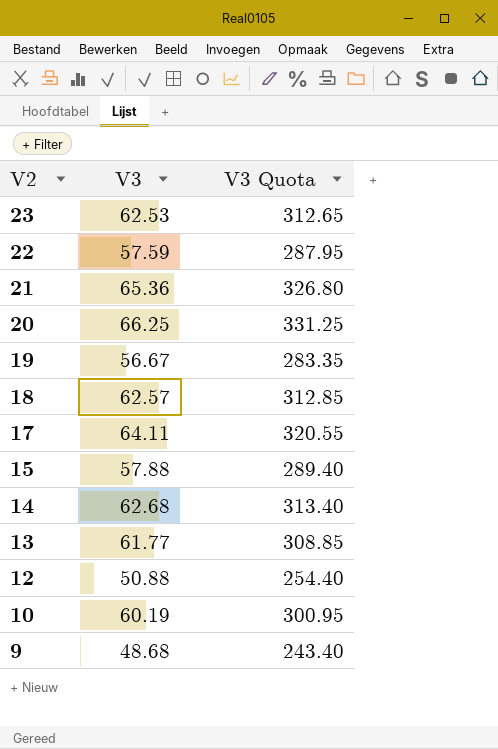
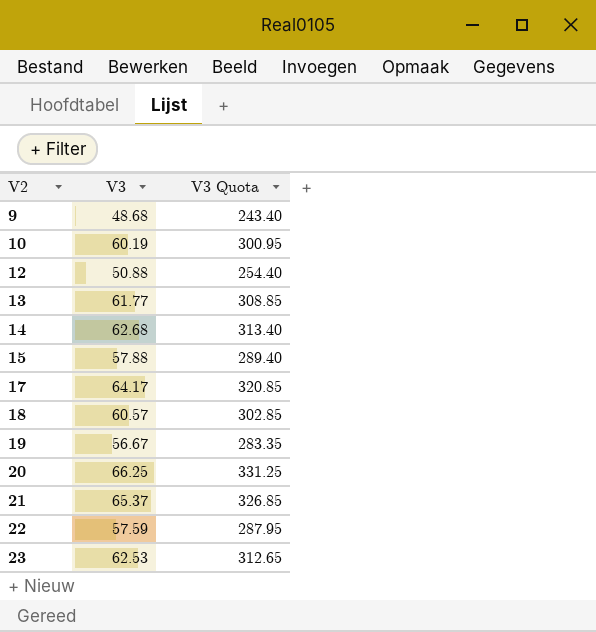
row order: V2 descending -> V2 ascending
17 | V3: 64.11 -> 64.17
17 | V3 Quota: 320.55 -> 320.85
18 | V3: 62.57 -> 60.57
18 | V3 Quota: 312.85 -> 302.85
21 | V3: 65.36 -> 65.37
21 | V3 Quota: 326.80 -> 326.85

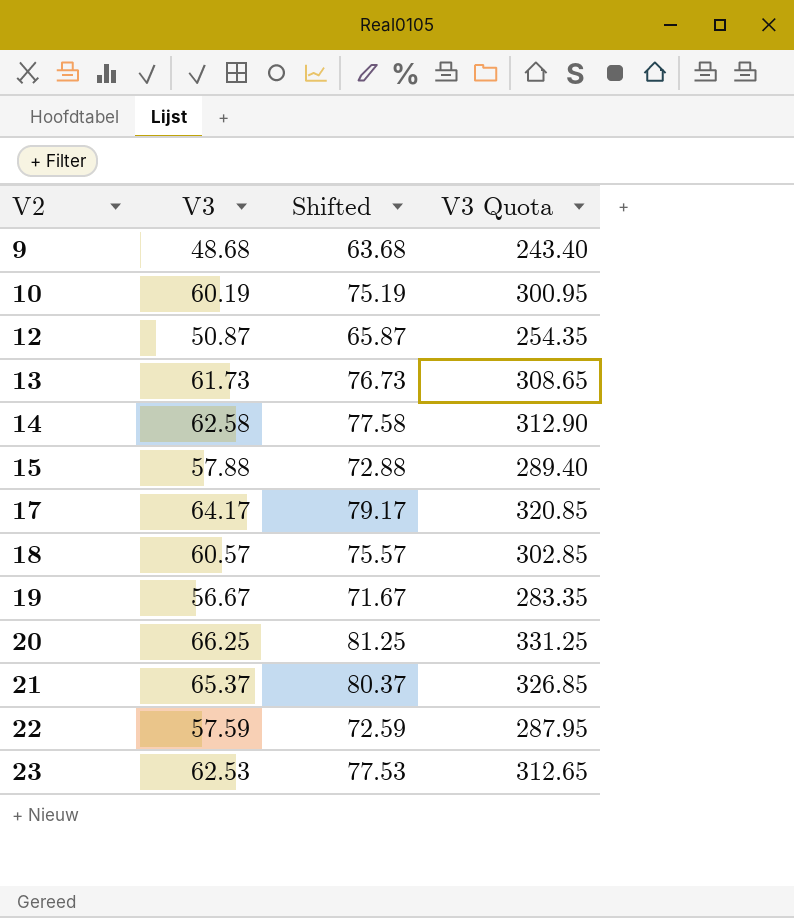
column Shifted | formula: none -> [V3] + 15
12 | V3: 50.88 -> 50.87
12 | V3 Quota: 254.40 -> 254.35
13 | V3: 61.77 -> 61.73
13 | V3 Quota: 308.85 -> 308.65
14 | V3: 62.68 -> 62.58
14 | V3 Quota: 313.40 -> 312.90

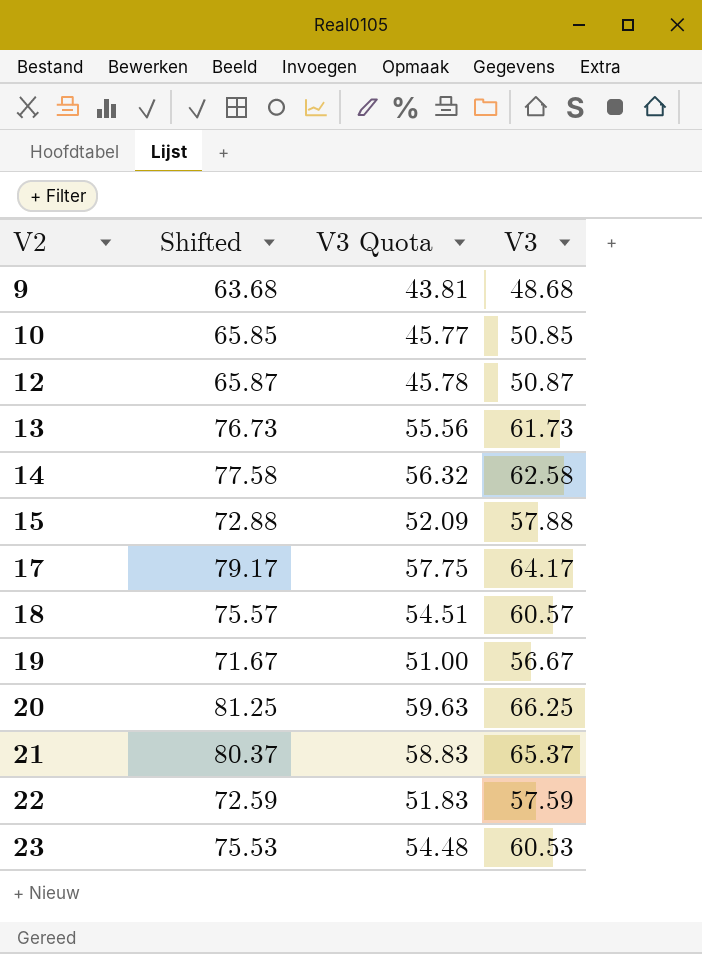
column V3 Quota | formula: [V3] * 5 -> [V3] * 0.9
column V3 | position: 2 -> 4
10 | Shifted: 75.19 -> 65.85
10 | V3: 60.19 -> 50.85
23 | Shifted: 77.53 -> 75.53
23 | V3: 62.53 -> 60.53

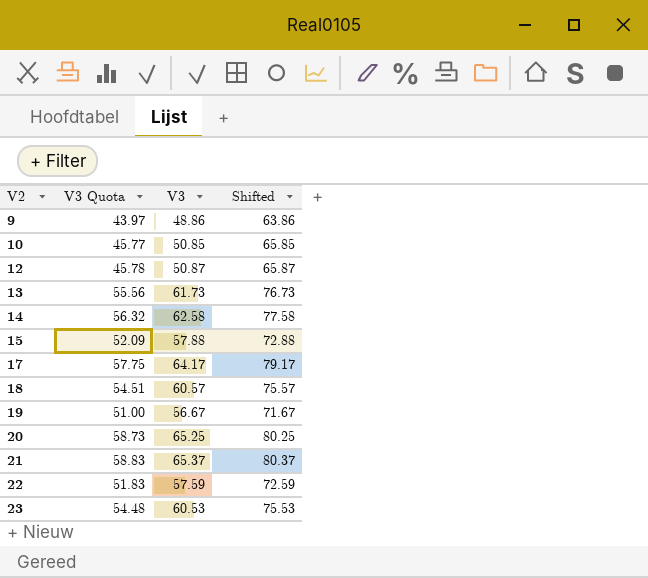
column Shifted | position: 2 -> 4
9 | V3 Quota: 43.81 -> 43.97
9 | V3: 48.68 -> 48.86
9 | Shifted: 63.68 -> 63.86
20 | V3 Quota: 59.63 -> 58.73
20 | V3: 66.25 -> 65.25
20 | Shifted: 81.25 -> 80.25

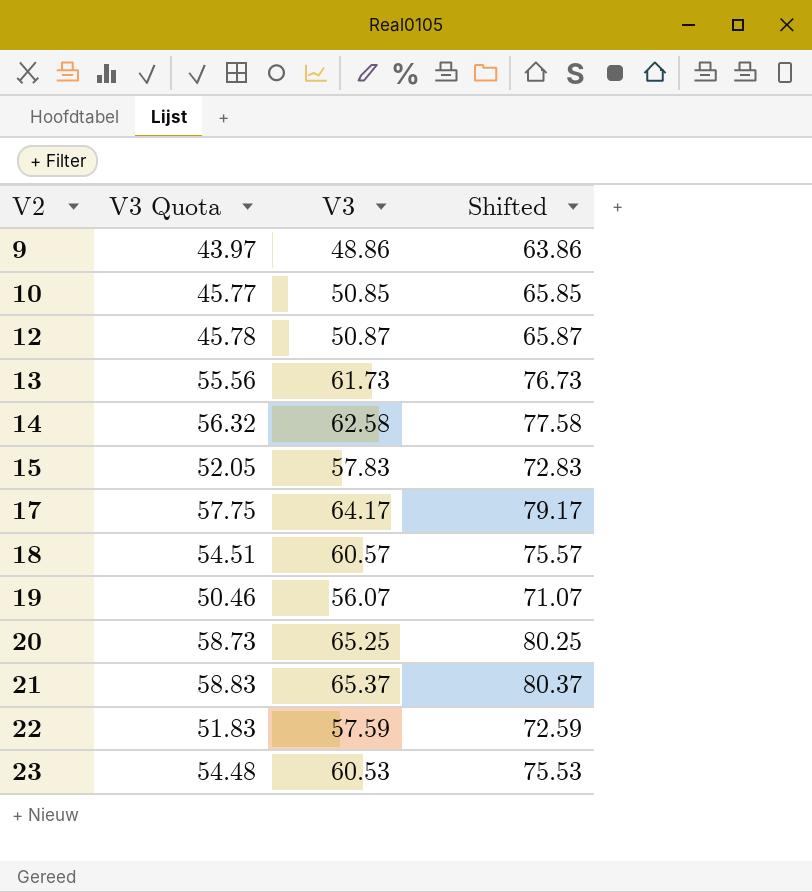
15 | V3 Quota: 52.09 -> 52.05
15 | V3: 57.88 -> 57.83
15 | Shifted: 72.88 -> 72.83
19 | V3 Quota: 51.00 -> 50.46
19 | V3: 56.67 -> 56.07
19 | Shifted: 71.67 -> 71.07

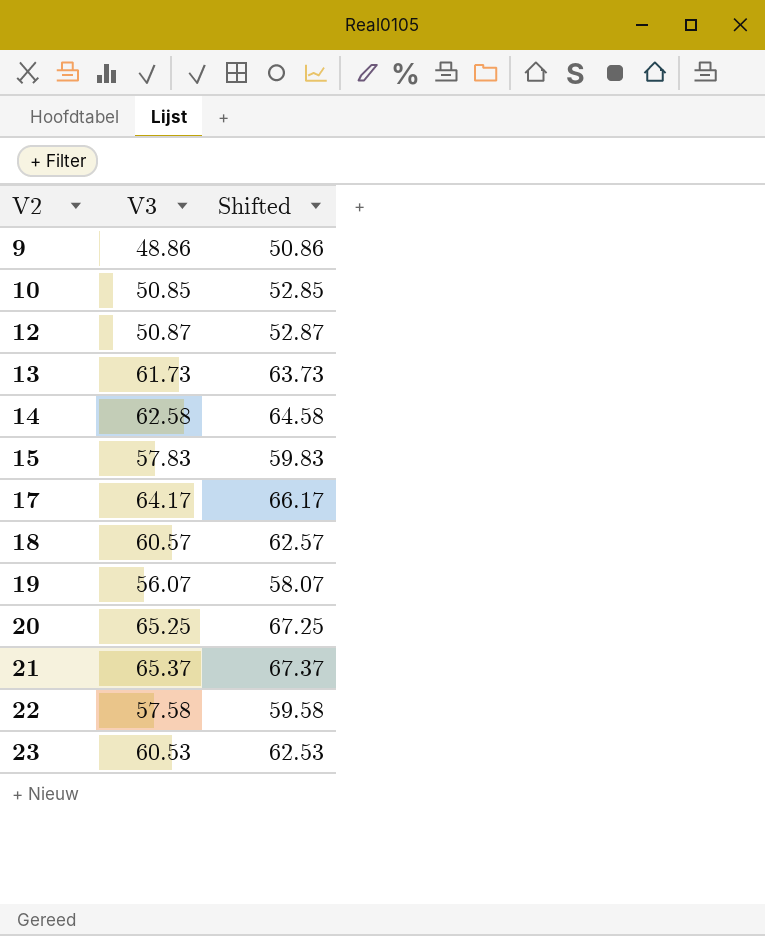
column V3 Quota | formula: [V3] * 0.9 -> none
column Shifted | formula: [V3] + 15 -> [V3] + 2
22 | V3: 57.59 -> 57.58

